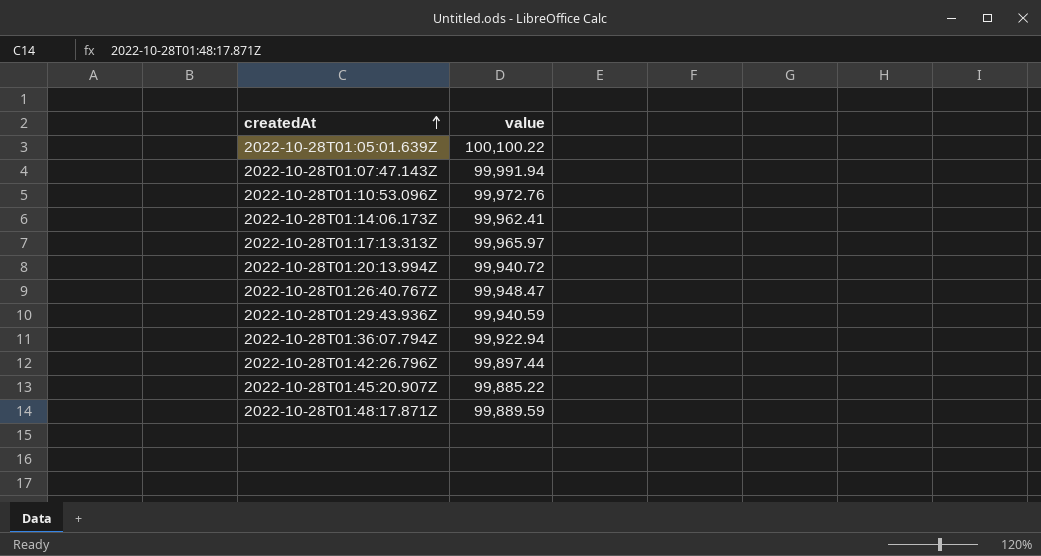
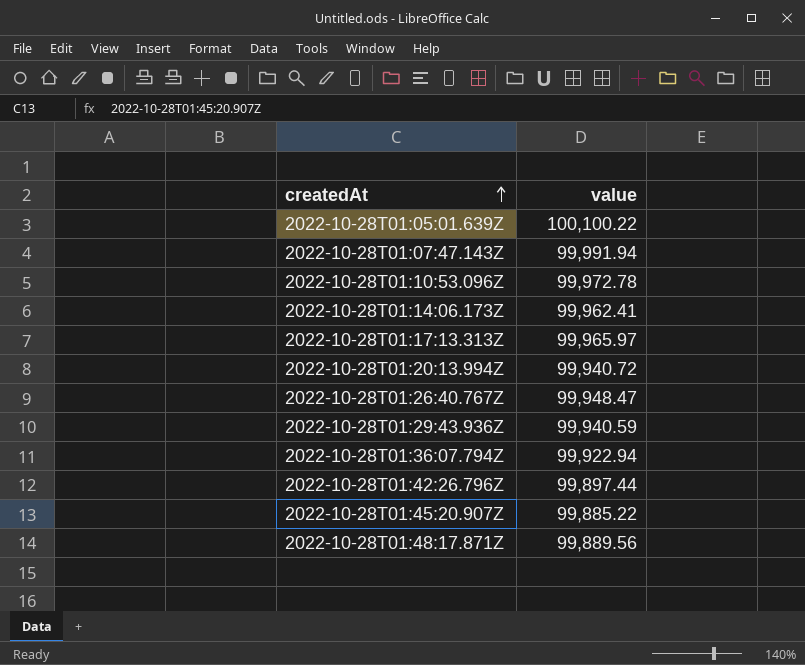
2022-10-28T01:10:53.096Z | value: 99,972.76 -> 99,972.78
2022-10-28T01:48:17.871Z | value: 99,889.59 -> 99,889.56

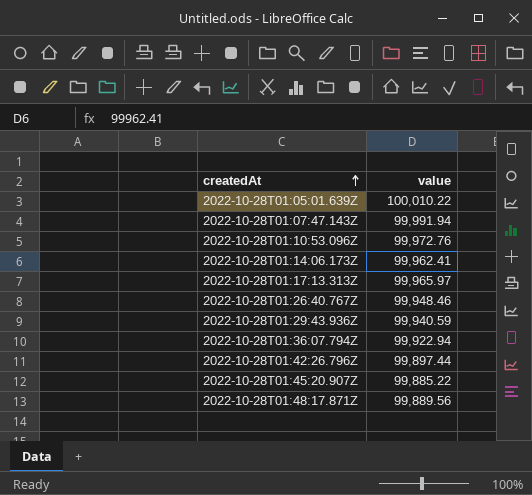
row 2022-10-28T01:20:13.994Z: 99,940.72 -> none
2022-10-28T01:05:01.639Z | value: 100,100.22 -> 100,010.22
2022-10-28T01:10:53.096Z | value: 99,972.78 -> 99,972.76
2022-10-28T01:26:40.767Z | value: 99,948.47 -> 99,948.46

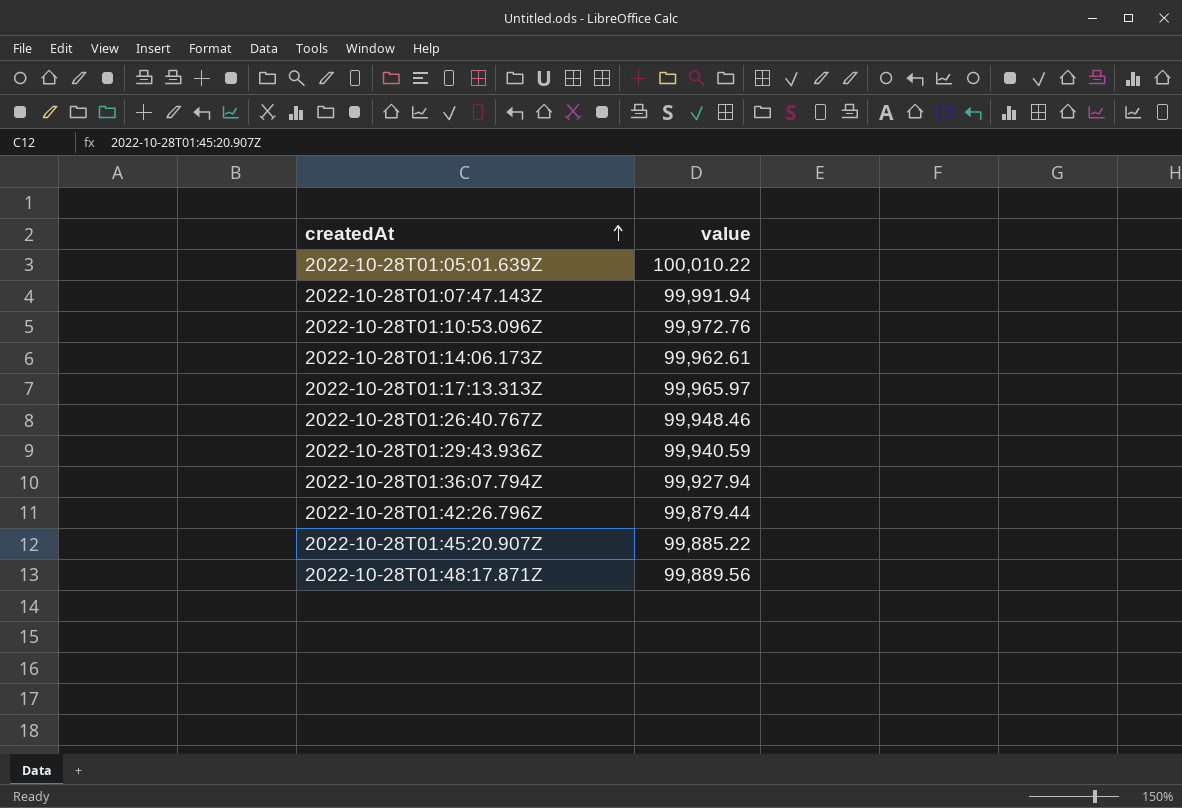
2022-10-28T01:14:06.173Z | value: 99,962.41 -> 99,962.61
2022-10-28T01:36:07.794Z | value: 99,922.94 -> 99,927.94
2022-10-28T01:42:26.796Z | value: 99,897.44 -> 99,879.44

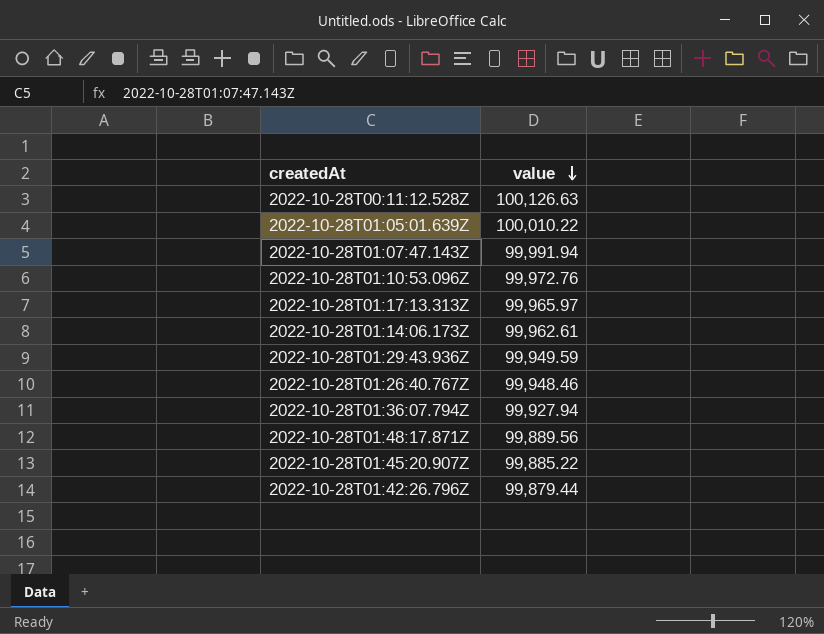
row order: createdAt ascending -> value descending
row 2022-10-28T00:11:12.528Z: none -> 100,126.63
2022-10-28T01:29:43.936Z | value: 99,940.59 -> 99,949.59

